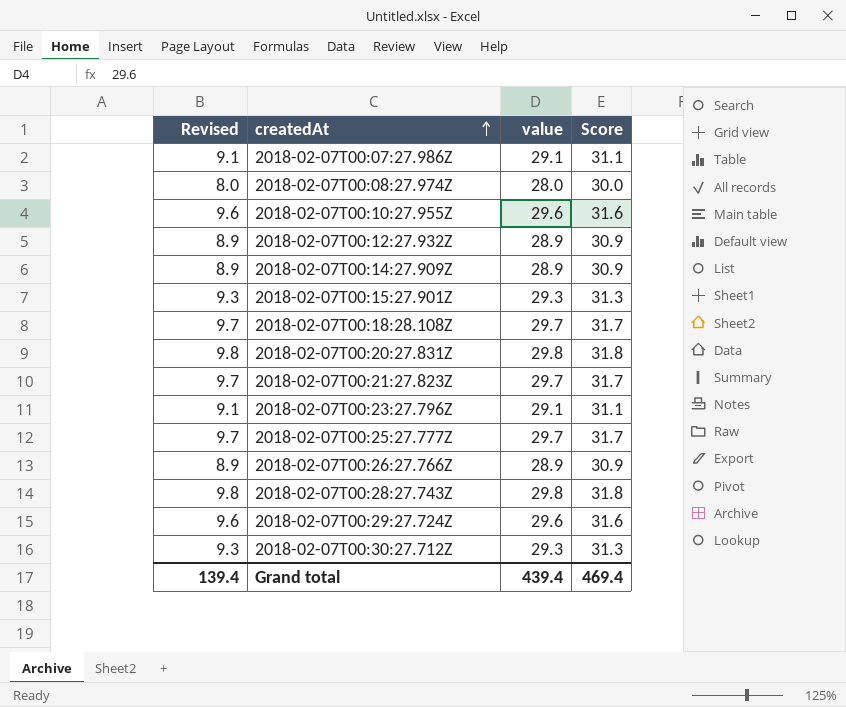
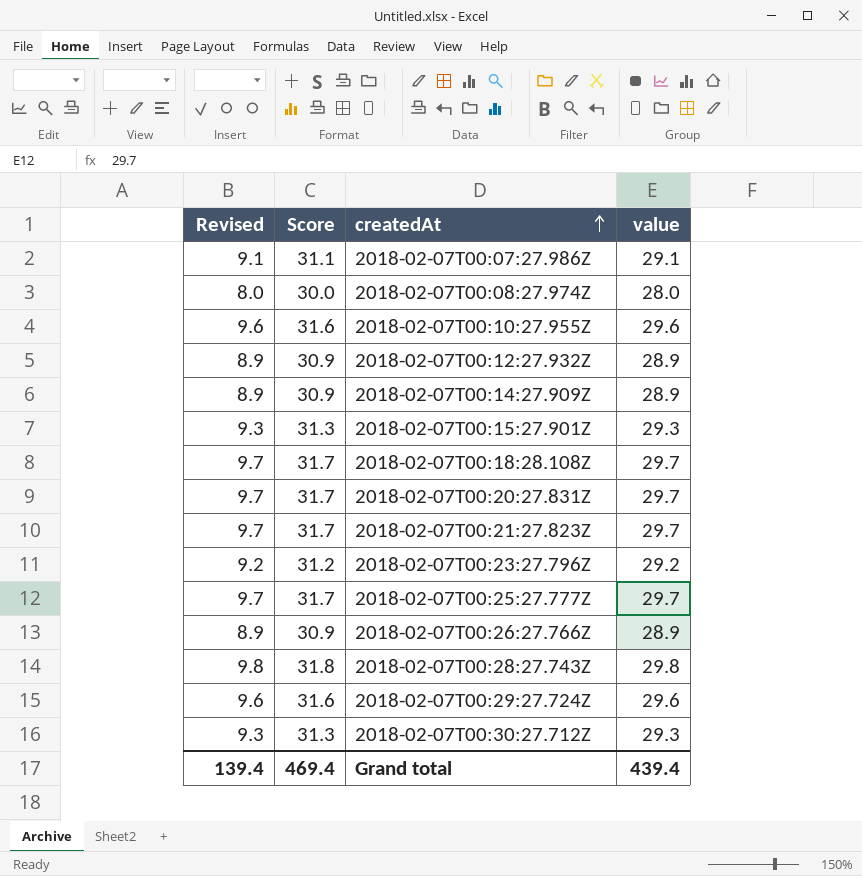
column Score | position: 4 -> 2
2018-02-07T00:20:27.831Z | Revised: 9.8 -> 9.7
2018-02-07T00:20:27.831Z | Score: 31.8 -> 31.7
2018-02-07T00:20:27.831Z | value: 29.8 -> 29.7
2018-02-07T00:23:27.796Z | Revised: 9.1 -> 9.2
2018-02-07T00:23:27.796Z | Score: 31.1 -> 31.2
2018-02-07T00:23:27.796Z | value: 29.1 -> 29.2

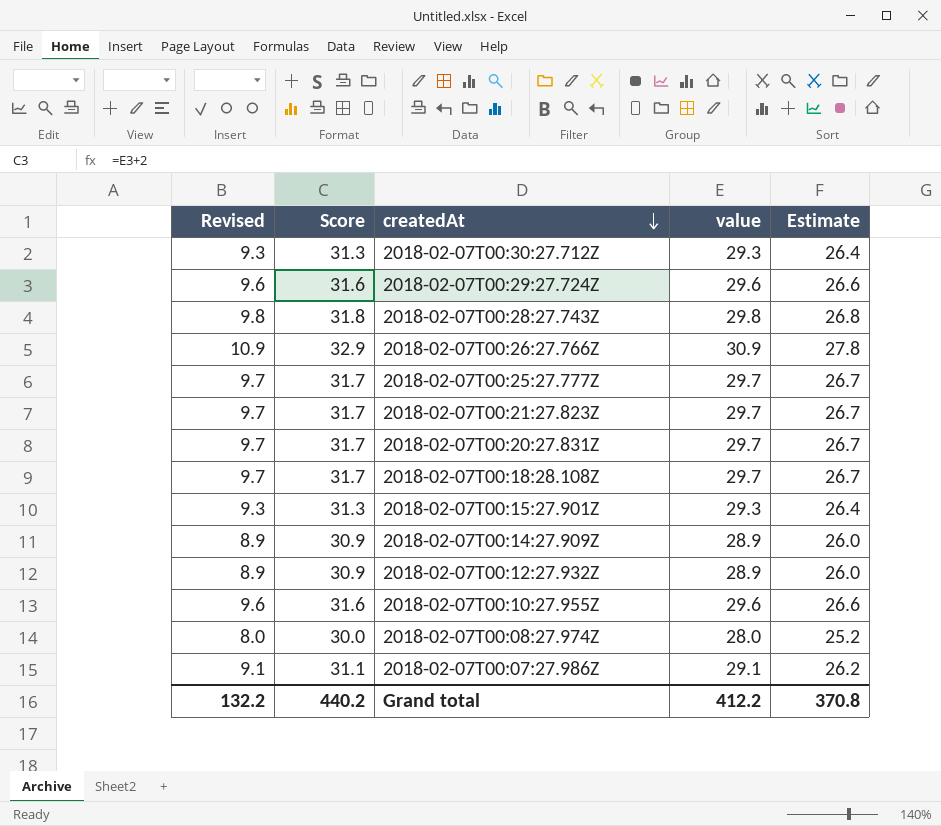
row order: createdAt ascending -> createdAt descending
column Estimate | formula: none -> [value] * 0.9
row 2018-02-07T00:23:27.796Z: 9.2 | 31.2 | 29.2 -> none
2018-02-07T00:26:27.766Z | Revised: 8.9 -> 10.9
2018-02-07T00:26:27.766Z | Score: 30.9 -> 32.9
2018-02-07T00:26:27.766Z | value: 28.9 -> 30.9
Grand total | Revised: 139.4 -> 132.2
Grand total | Score: 469.4 -> 440.2
Grand total | value: 439.4 -> 412.2

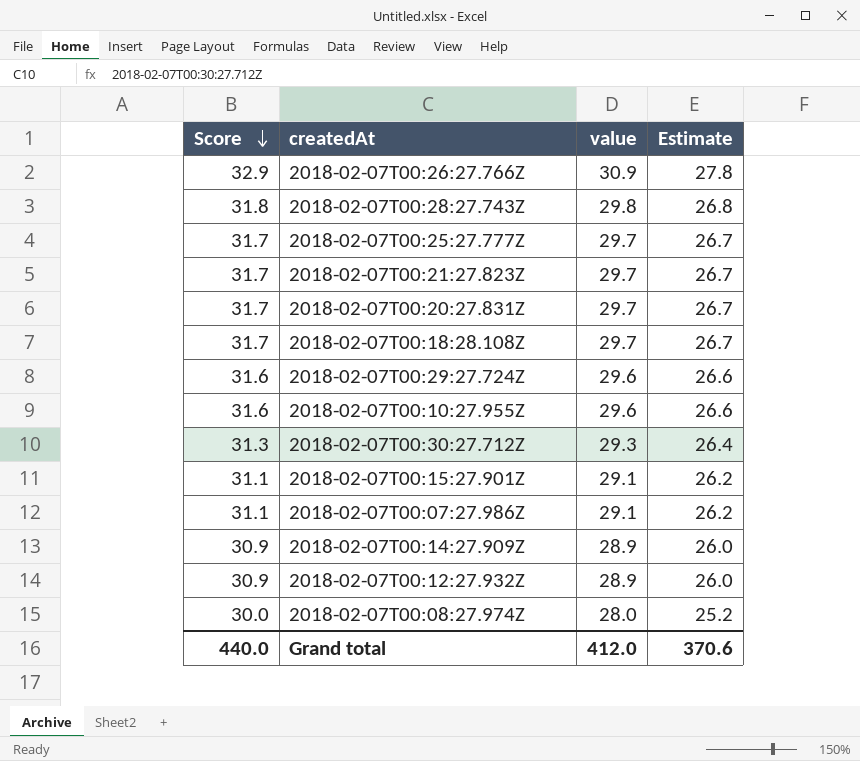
row order: createdAt descending -> Score descending
column Revised | formula: [value] - 20 -> none
2018-02-07T00:15:27.901Z | Score: 31.3 -> 31.1
2018-02-07T00:15:27.901Z | value: 29.3 -> 29.1
2018-02-07T00:15:27.901Z | Estimate: 26.4 -> 26.2
Grand total | Score: 440.2 -> 440.0
Grand total | value: 412.2 -> 412.0
Grand total | Estimate: 370.8 -> 370.6

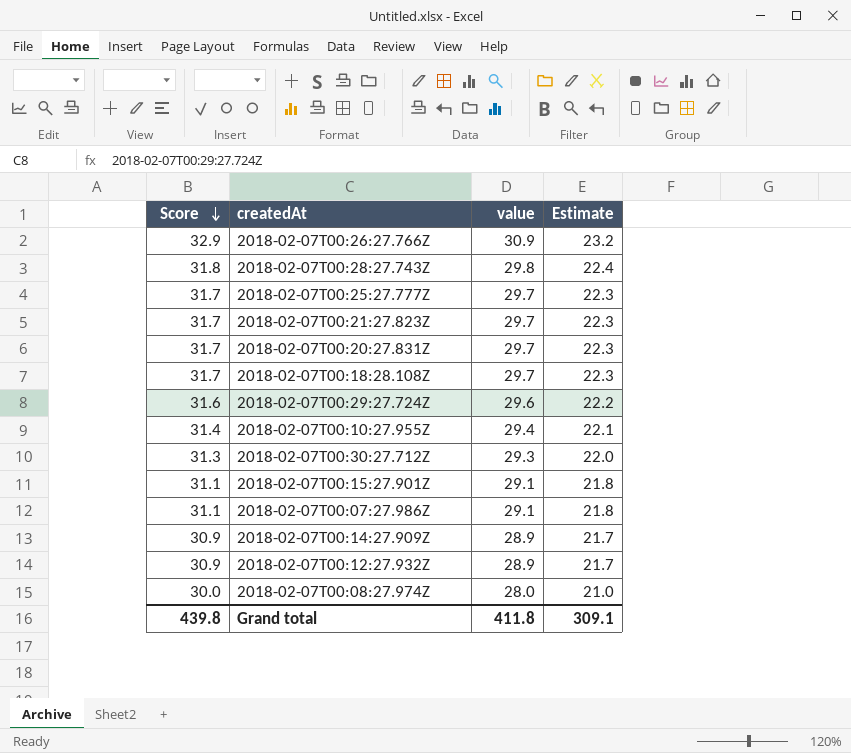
column Estimate | formula: [value] * 0.9 -> [value] * 0.75
2018-02-07T00:10:27.955Z | Score: 31.6 -> 31.4
2018-02-07T00:10:27.955Z | value: 29.6 -> 29.4
Grand total | Score: 440.0 -> 439.8
Grand total | value: 412.0 -> 411.8
Grand total | Estimate: 370.6 -> 309.1

